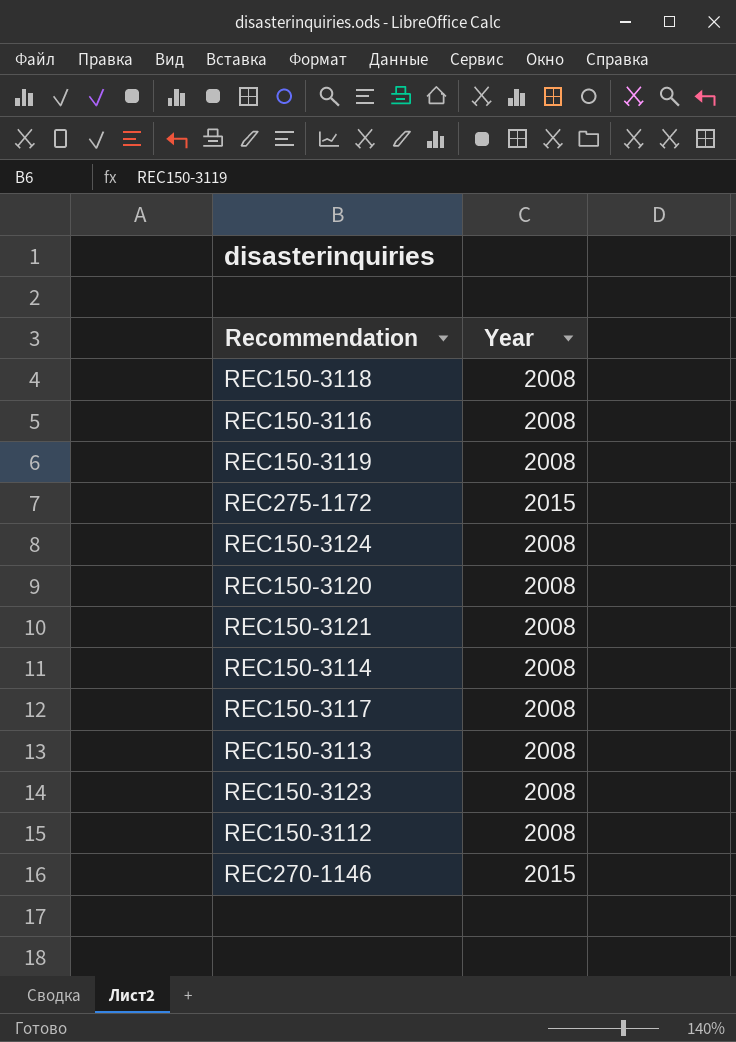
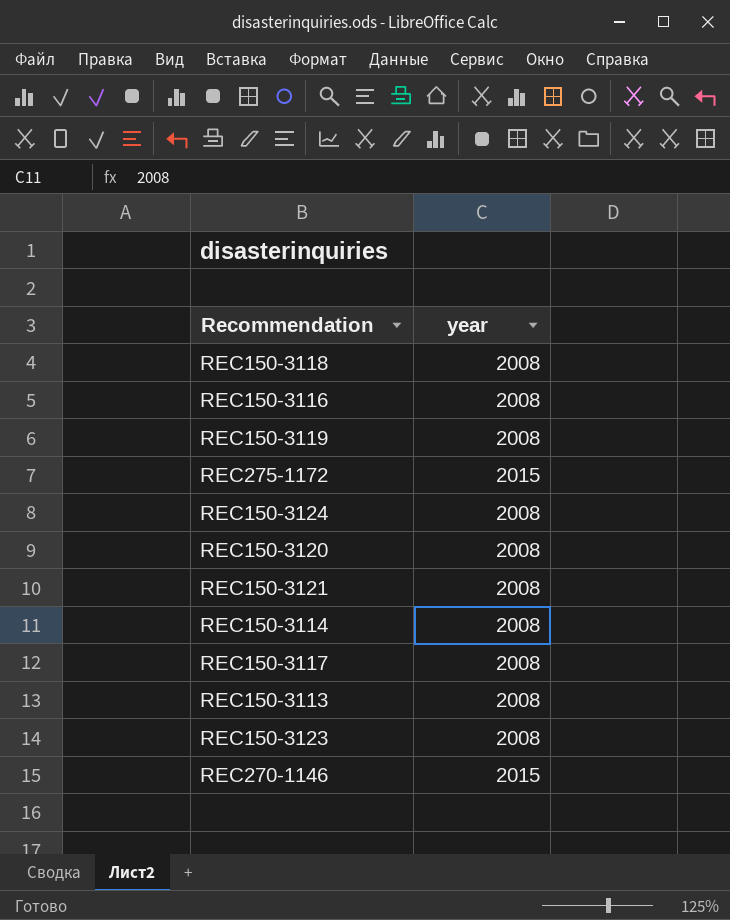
column name: Year -> year
row REC150-3112: 2008 -> none

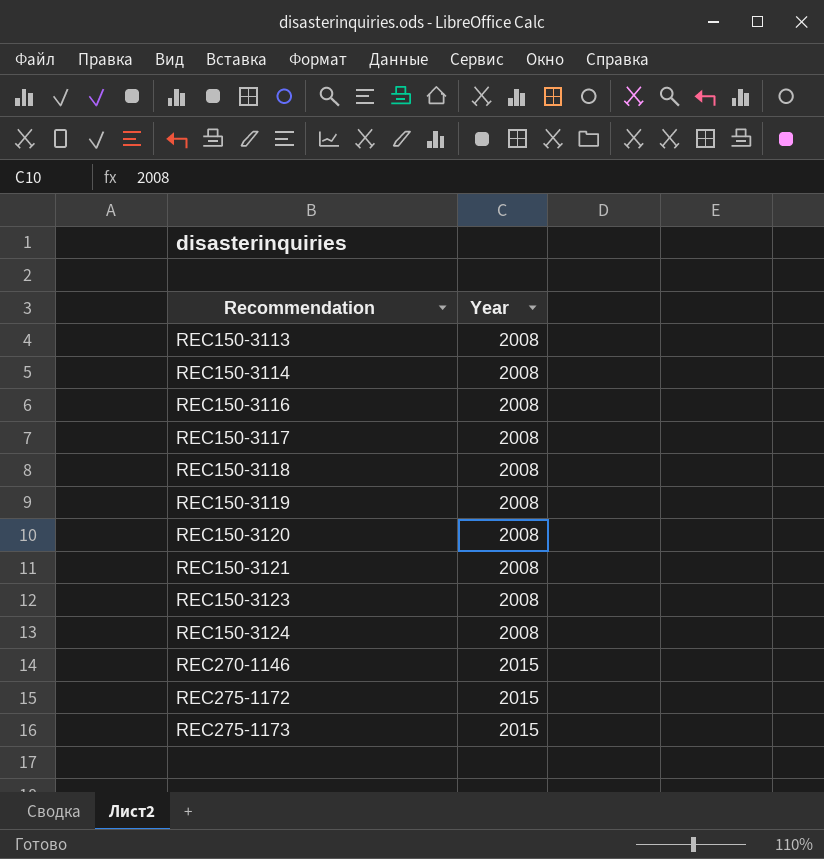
row order: none -> Recommendation ascending
column name: year -> Year
row REC275-1173: none -> 2015

